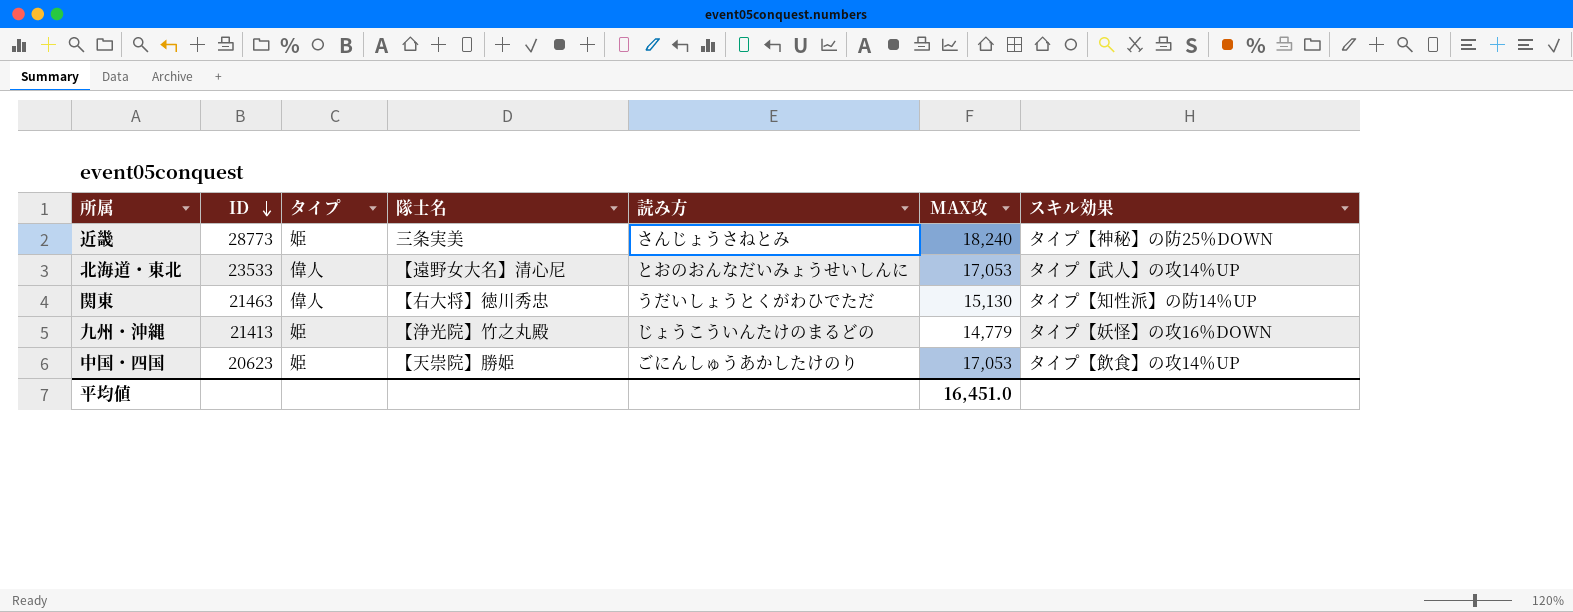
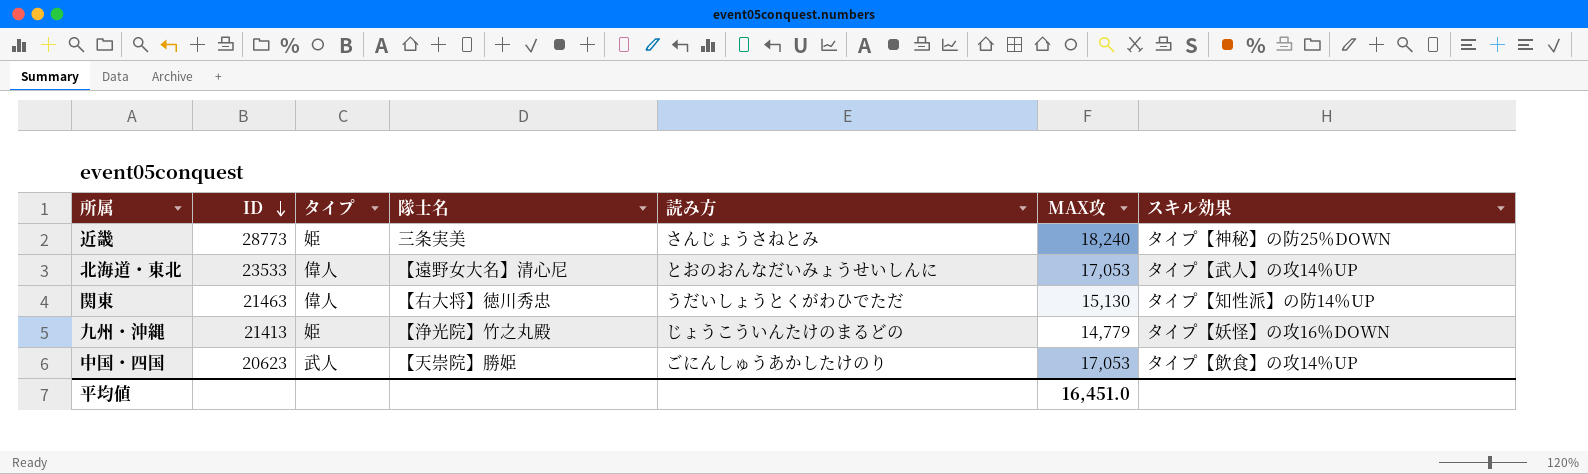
中国・四国 | タイプ: 姫 -> 武人

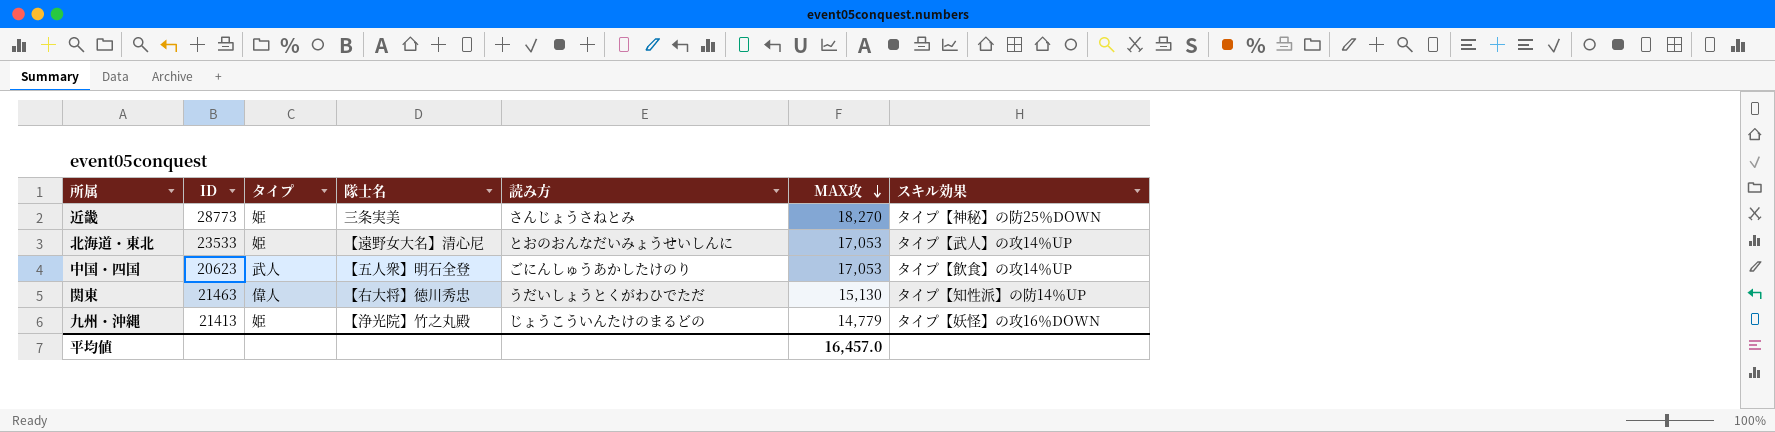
row order: ID descending -> MAX攻 descending
近畿 | MAX攻: 18,240 -> 18,270
北海道・東北 | タイプ: 偉人 -> 姫
中国・四国 | 隊士名: 【天崇院】勝姫 -> 【五人衆】明石全登
平均値 | MAX攻: 16,451.0 -> 16,457.0

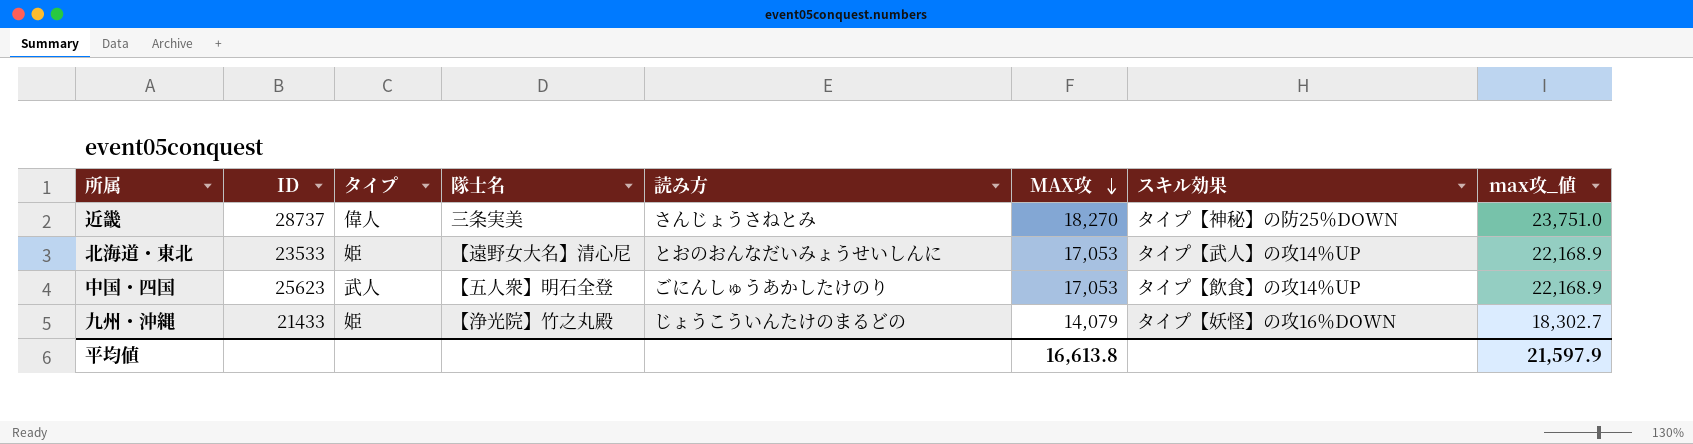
column max攻_値 | formula: none -> [MAX攻] * 1.3
row 関東: 21463 | 偉人 | 【右大将】徳川秀忠 | うだいしょうとくがわひでただ | 15,130 | タイプ【知性派】の防14％UP -> none
近畿 | ID: 28773 -> 28737
近畿 | タイプ: 姫 -> 偉人
中国・四国 | ID: 20623 -> 25623
九州・沖縄 | ID: 21413 -> 21433
九州・沖縄 | MAX攻: 14,779 -> 14,079
平均値 | MAX攻: 16,457.0 -> 16,613.8

